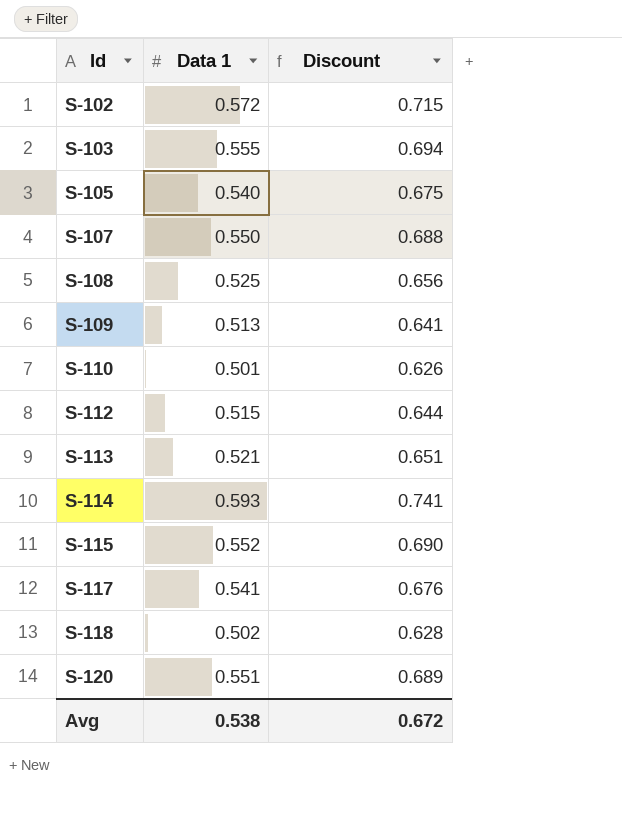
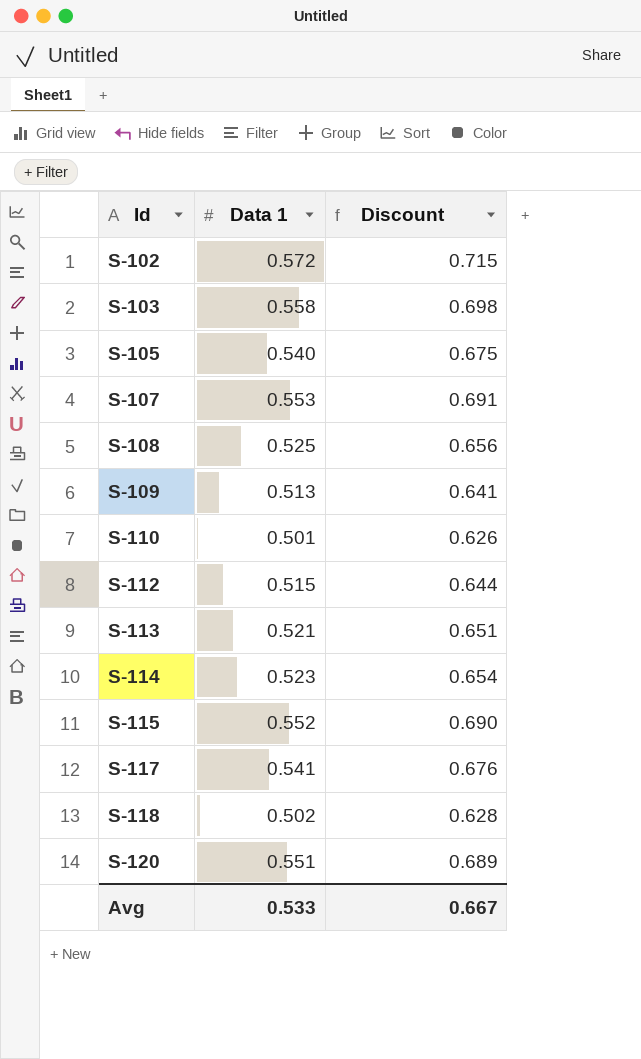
S-103 | Data 1: 0.555 -> 0.558
S-103 | Discount: 0.694 -> 0.698
S-107 | Data 1: 0.550 -> 0.553
S-107 | Discount: 0.688 -> 0.691
S-114 | Data 1: 0.593 -> 0.523
S-114 | Discount: 0.741 -> 0.654
Avg | Data 1: 0.538 -> 0.533
Avg | Discount: 0.672 -> 0.667

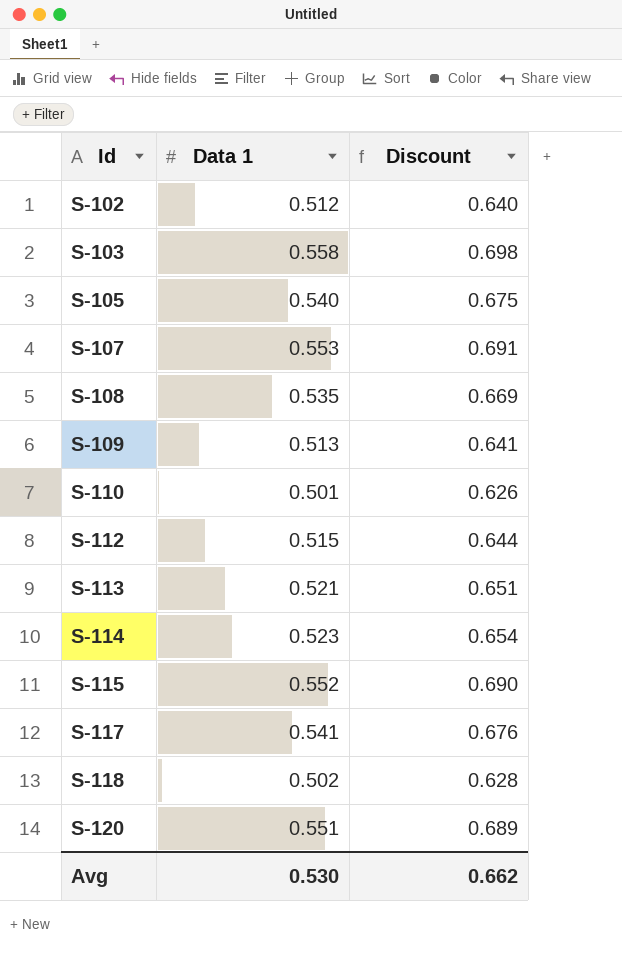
S-102 | Data 1: 0.572 -> 0.512
S-102 | Discount: 0.715 -> 0.640
S-108 | Data 1: 0.525 -> 0.535
S-108 | Discount: 0.656 -> 0.669
Avg | Data 1: 0.533 -> 0.530
Avg | Discount: 0.667 -> 0.662

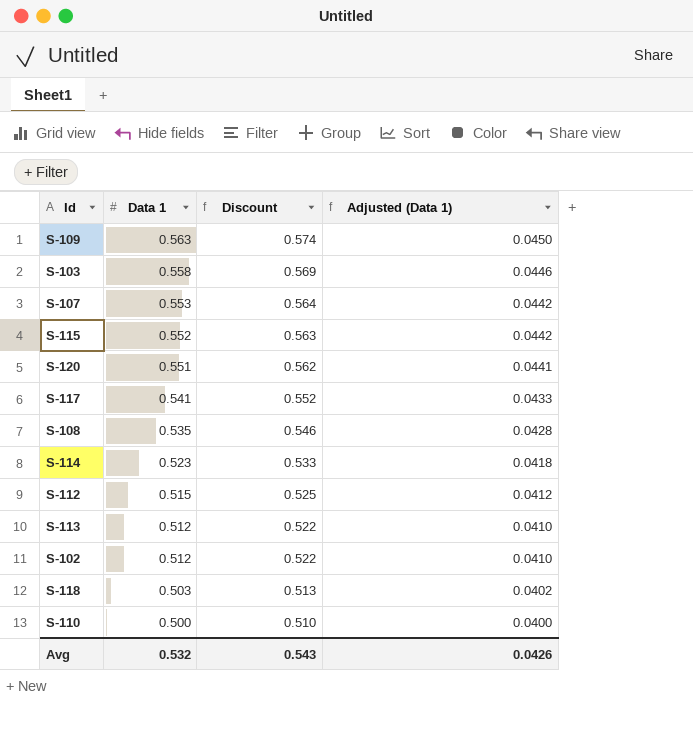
row order: Id ascending -> Data 1 descending
column Discount | formula: [Data 1] * 1.25 -> [Data 1] * 1.02
column Adjusted (Data 1) | formula: none -> [Data 1] * 0.08
row S-105: 0.540 | 0.675 -> none
S-109 | Data 1: 0.513 -> 0.563
S-113 | Data 1: 0.521 -> 0.512
S-118 | Data 1: 0.502 -> 0.503
S-110 | Data 1: 0.501 -> 0.500
Avg | Data 1: 0.530 -> 0.532
Avg | Discount: 0.662 -> 0.543

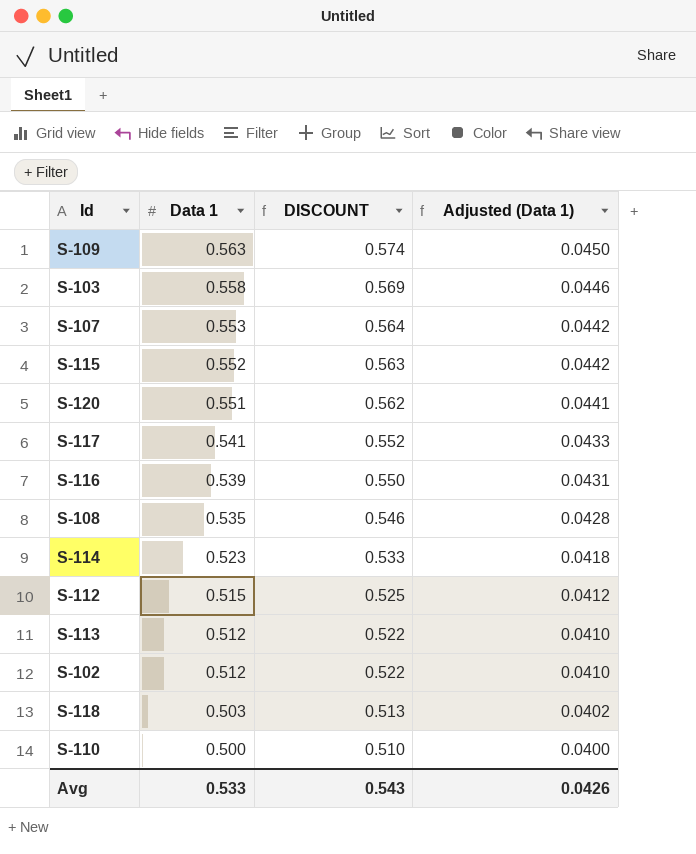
column name: Discount -> DISCOUNT
row S-116: none -> 0.539 | 0.550 | 0.0431
Avg | Data 1: 0.532 -> 0.533

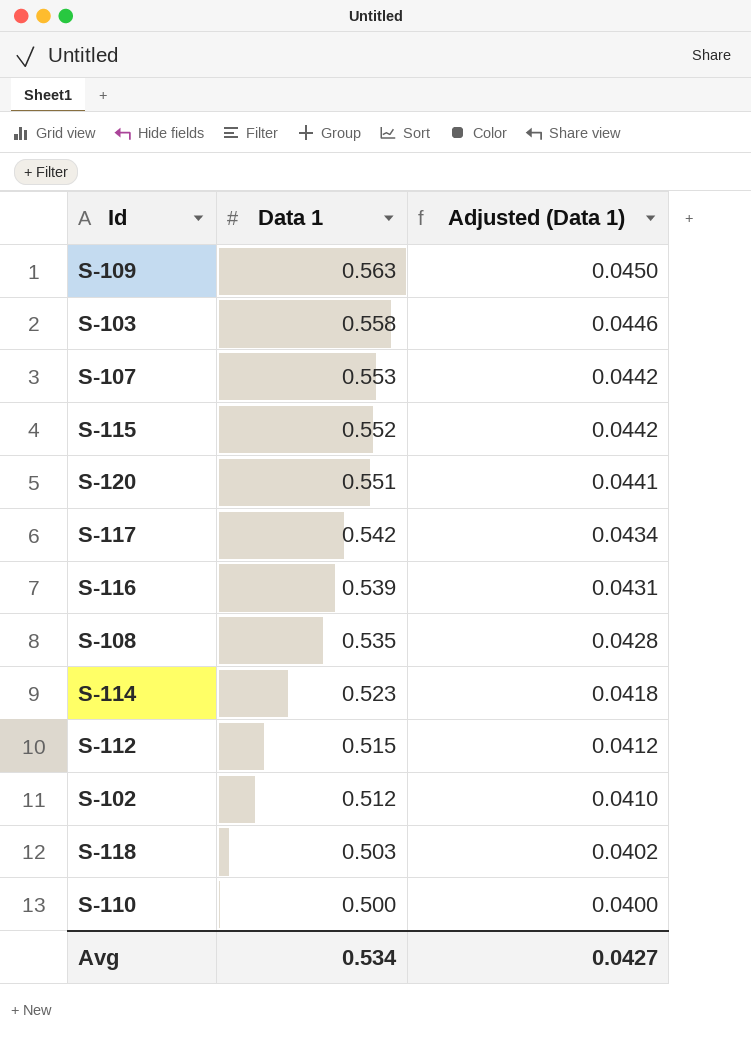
column DISCOUNT | formula: [Data 1] * 1.02 -> none
row S-113: 0.512 | 0.522 | 0.0410 -> none
S-117 | Data 1: 0.541 -> 0.542
S-117 | Adjusted (Data 1): 0.0433 -> 0.0434
Avg | Data 1: 0.533 -> 0.534
Avg | Adjusted (Data 1): 0.0426 -> 0.0427

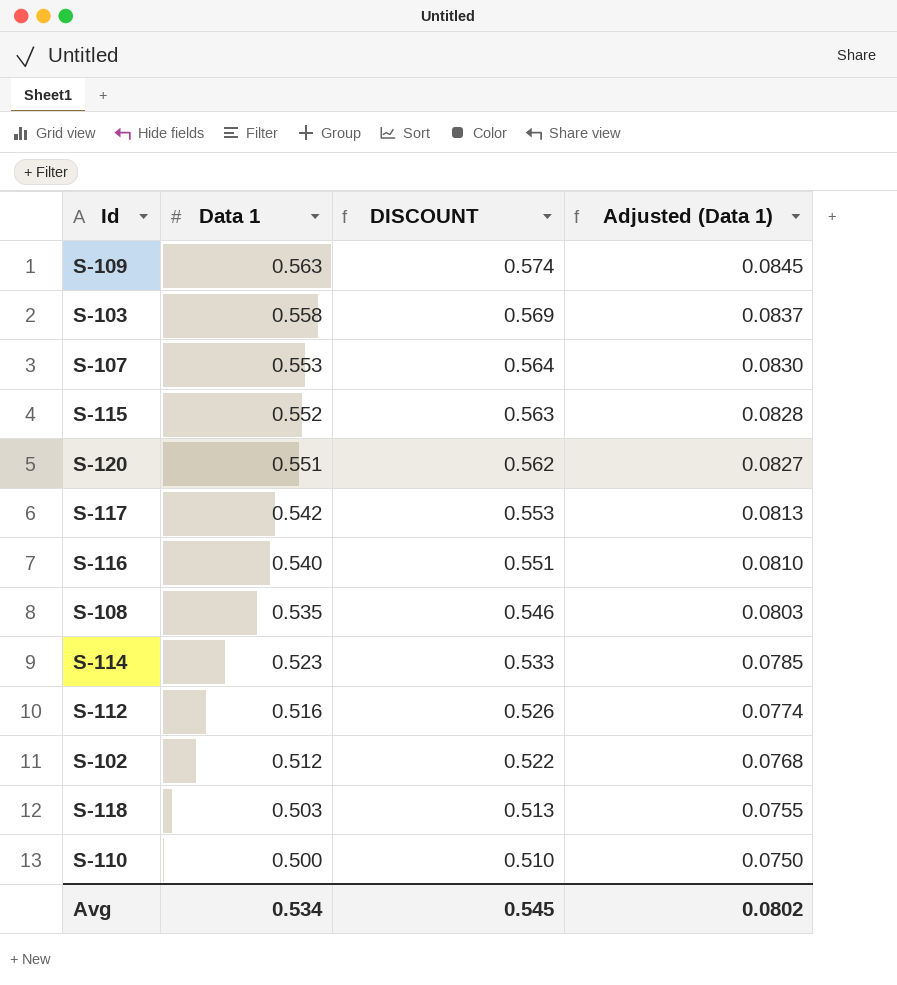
column DISCOUNT | formula: none -> [Data 1] * 1.02
column Adjusted (Data 1) | formula: [Data 1] * 0.08 -> [Data 1] * 0.15
S-116 | Data 1: 0.539 -> 0.540
S-112 | Data 1: 0.515 -> 0.516
Avg | Adjusted (Data 1): 0.0427 -> 0.0802

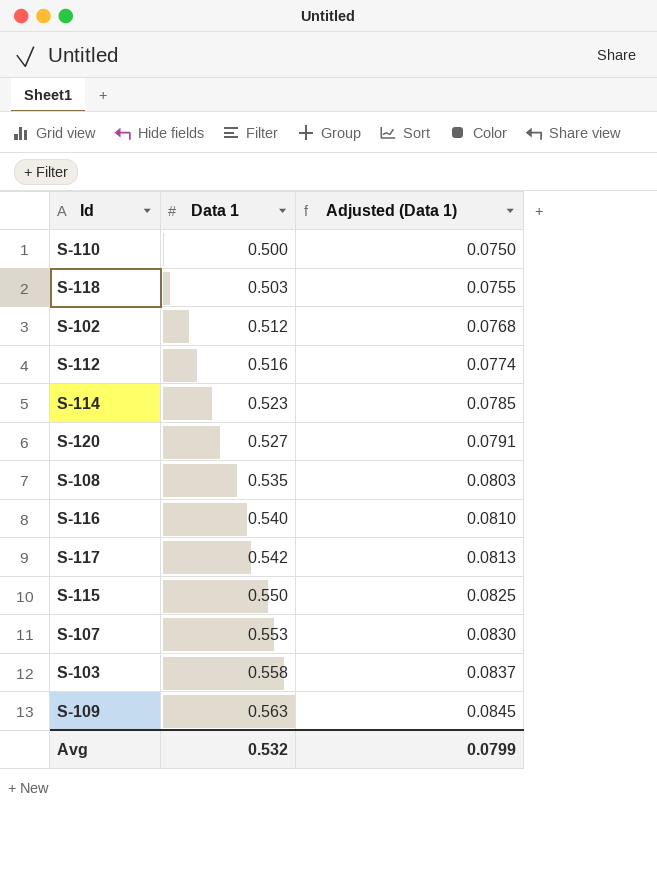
row order: Data 1 descending -> Data 1 ascending
column DISCOUNT | formula: [Data 1] * 1.02 -> none
S-120 | Data 1: 0.551 -> 0.527
S-120 | Adjusted (Data 1): 0.0827 -> 0.0791
S-115 | Data 1: 0.552 -> 0.550
S-115 | Adjusted (Data 1): 0.0828 -> 0.0825
Avg | Data 1: 0.534 -> 0.532
Avg | Adjusted (Data 1): 0.0802 -> 0.0799

